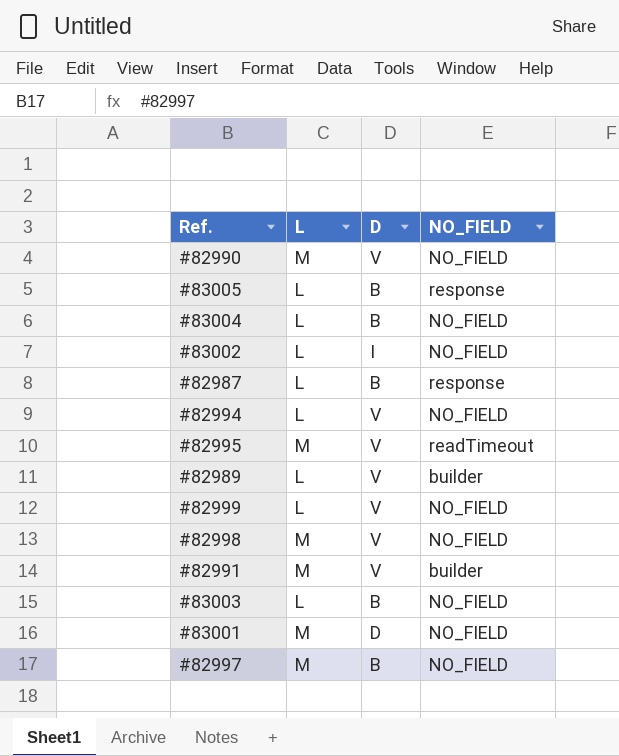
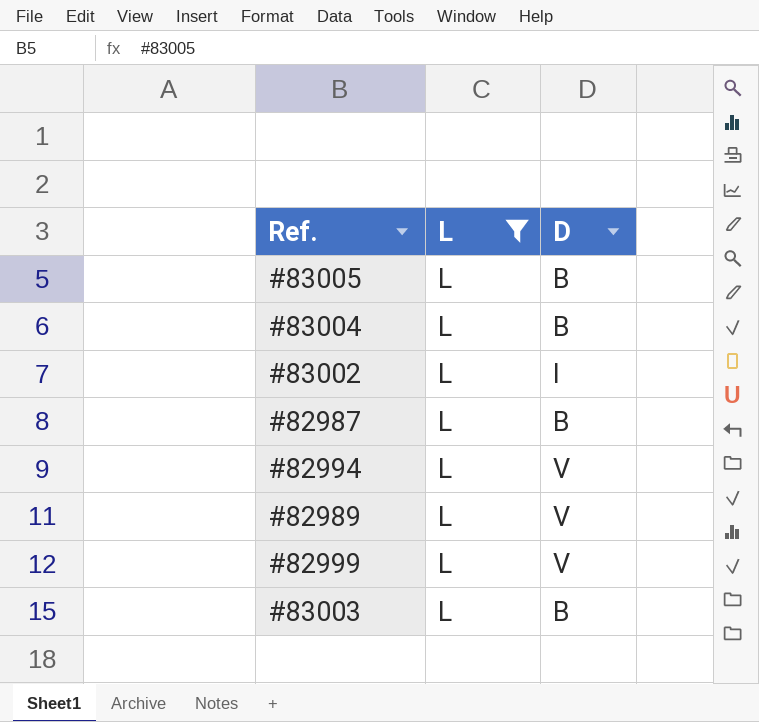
filter: none -> L = L
column NO_FIELD | position: 4 -> none

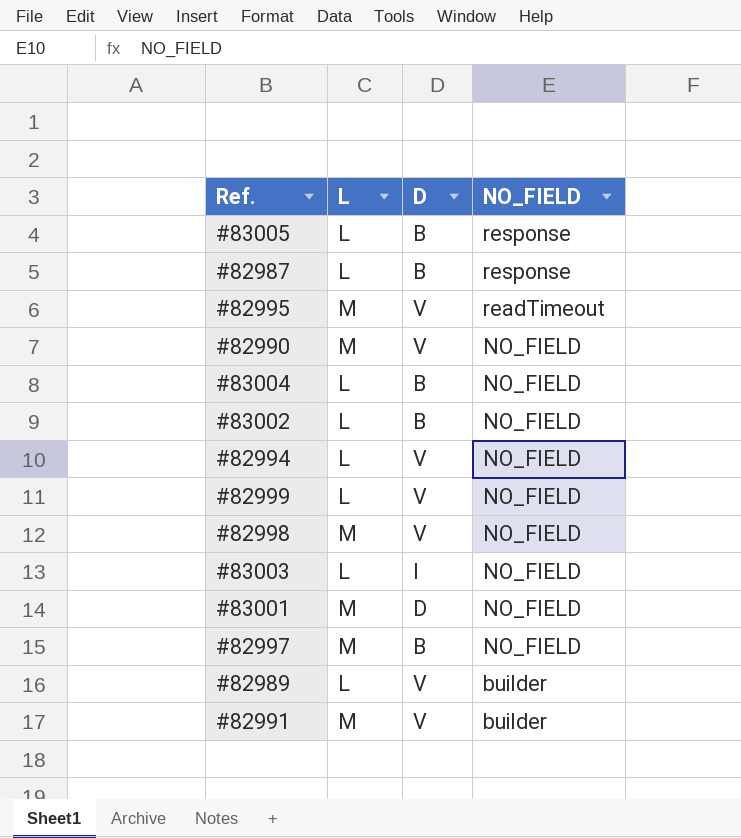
filter: L = L -> none
row order: none -> NO_FIELD descending
column NO_FIELD | position: none -> 4
#83002 | D: I -> B
#83003 | D: B -> I

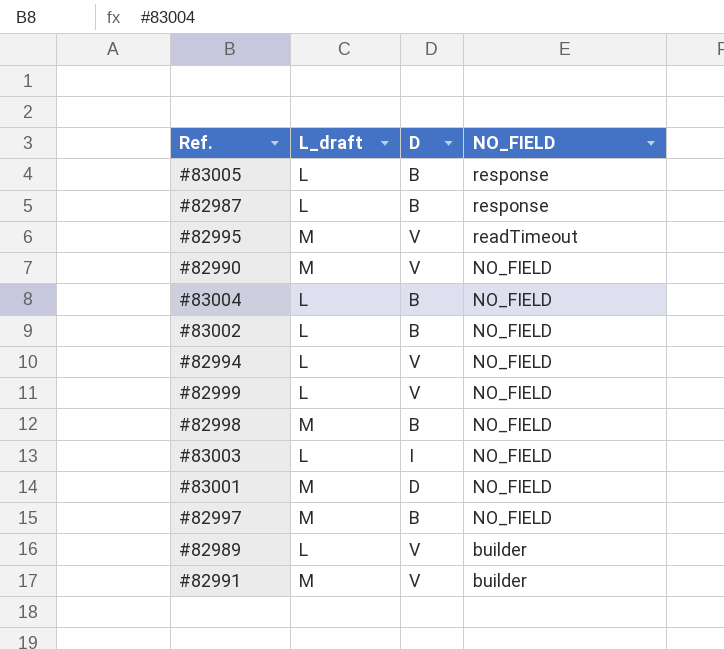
column name: L -> L_draft
#82998 | D: V -> B

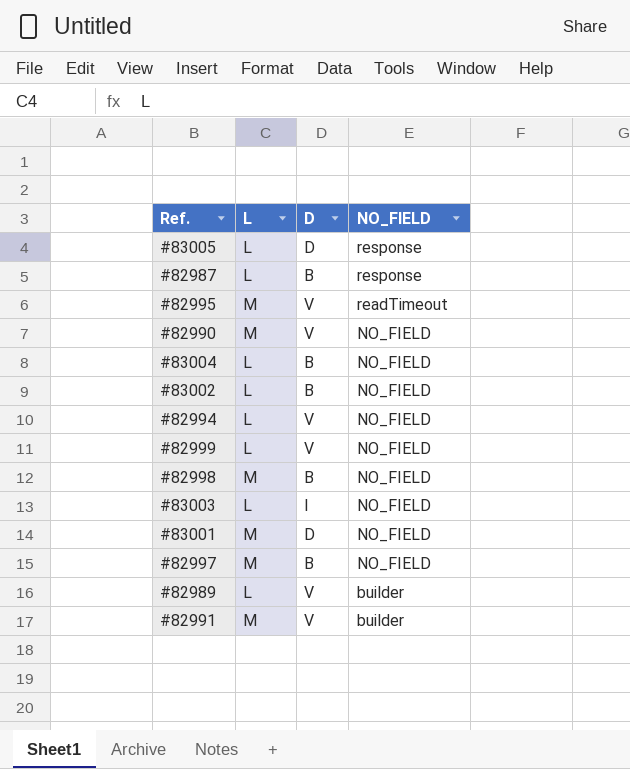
column name: L_draft -> L
#83005 | D: B -> D

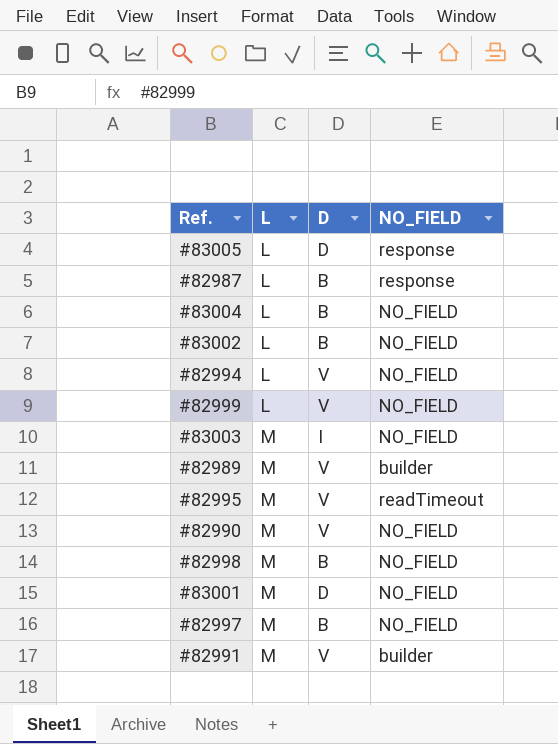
row order: NO_FIELD descending -> L ascending
#83003 | L: L -> M
#82989 | L: L -> M

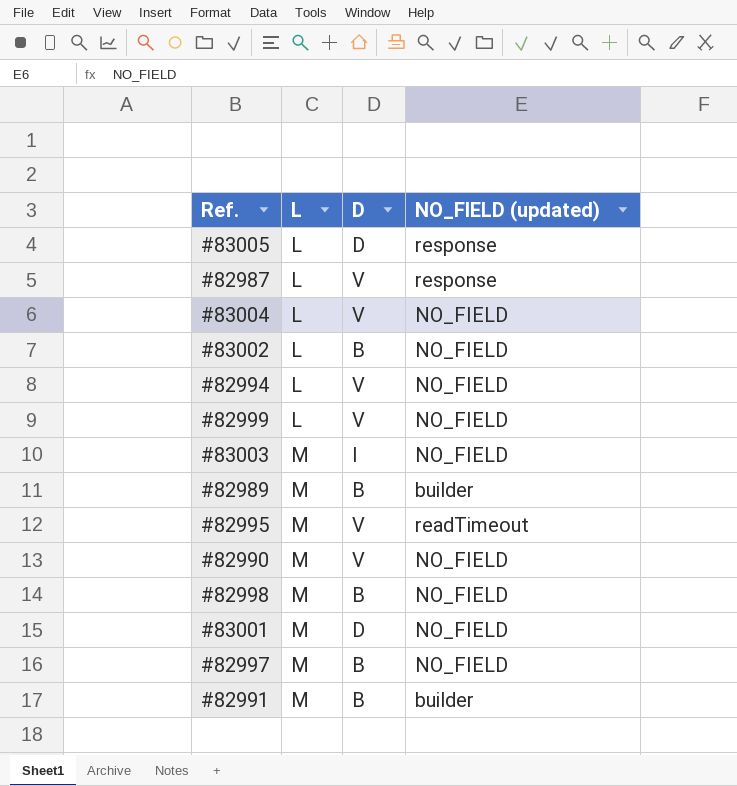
column name: NO_FIELD -> NO_FIELD (updated)
#82987 | D: B -> V
#83004 | D: B -> V
#82989 | D: V -> B
#82991 | D: V -> B

